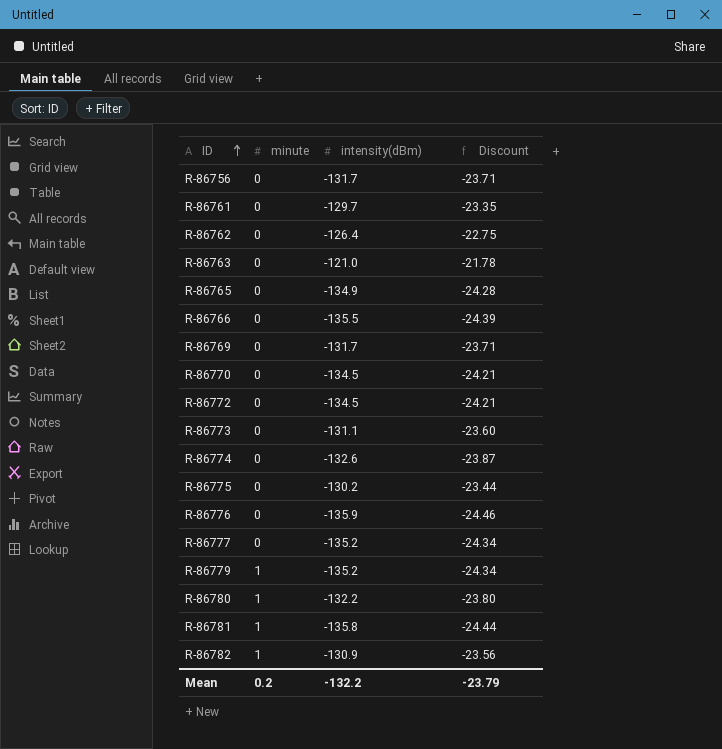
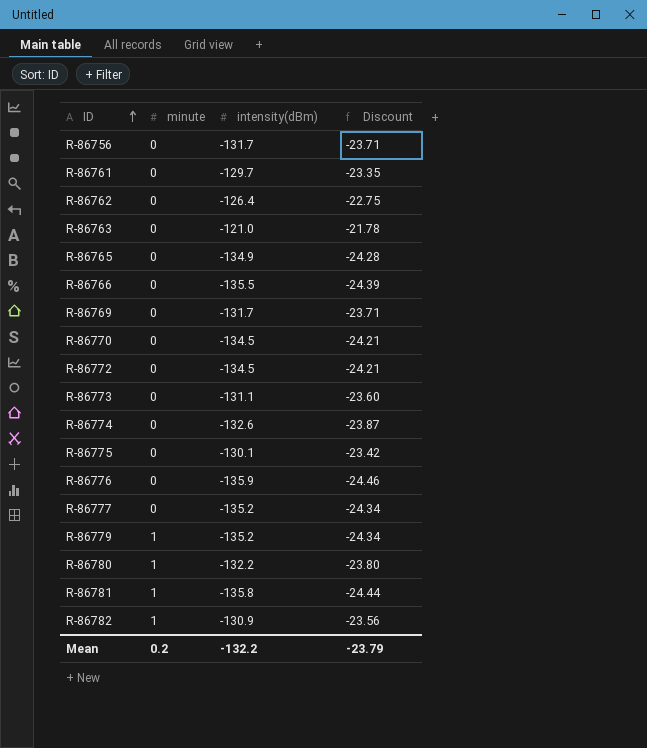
R-86775 | intensity(dBm): -130.2 -> -130.1
R-86775 | Discount: -23.44 -> -23.42

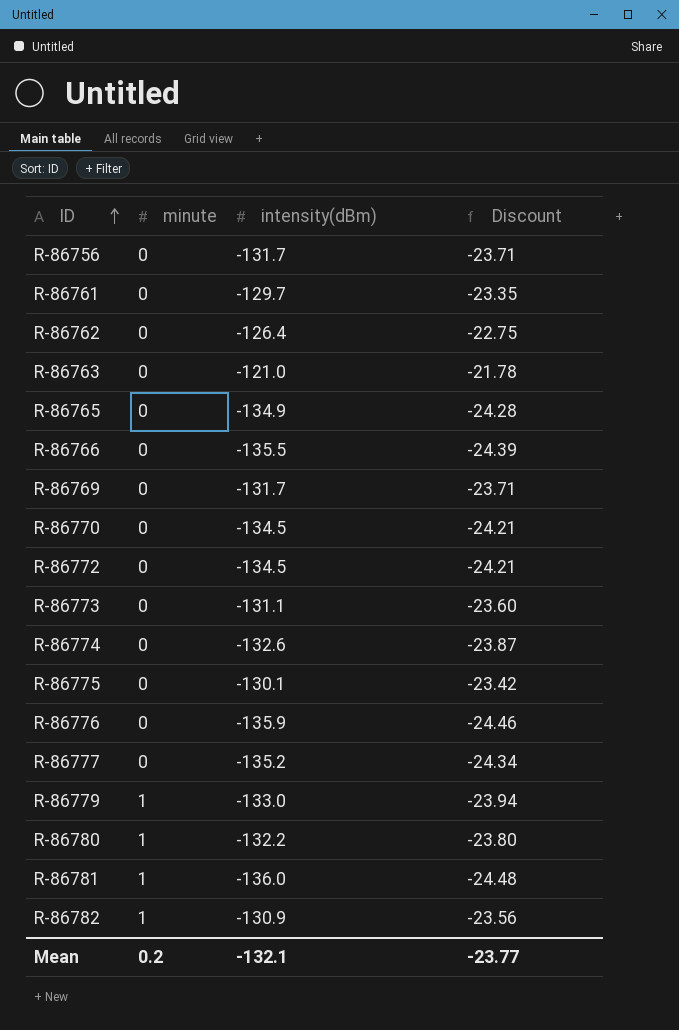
R-86779 | intensity(dBm): -135.2 -> -133.0
R-86779 | Discount: -24.34 -> -23.94
R-86781 | intensity(dBm): -135.8 -> -136.0
R-86781 | Discount: -24.44 -> -24.48
Mean | intensity(dBm): -132.2 -> -132.1
Mean | Discount: -23.79 -> -23.77

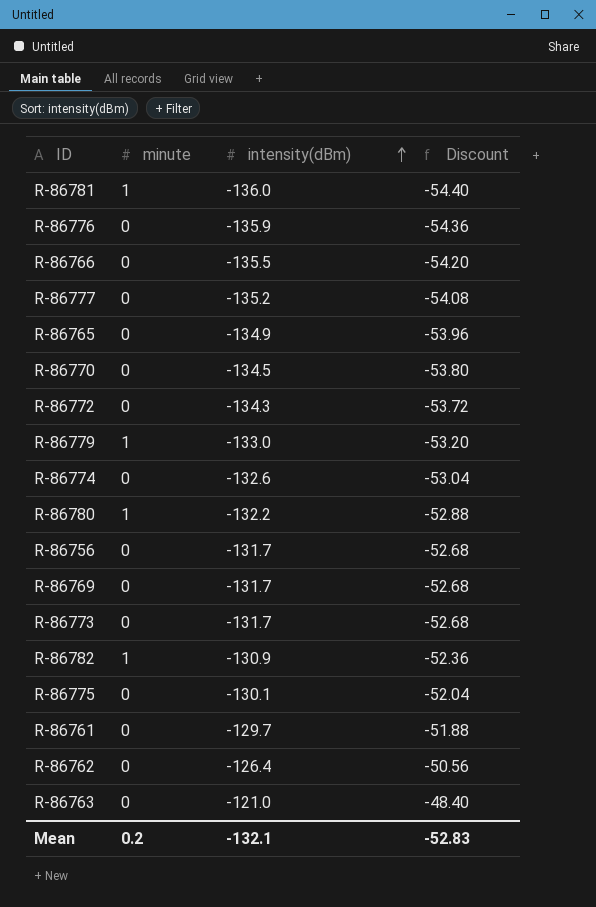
row order: ID ascending -> intensity(dBm) ascending
column Discount | formula: [intensity(dBm)] * 0.18 -> [intensity(dBm)] * 0.4
R-86772 | intensity(dBm): -134.5 -> -134.3
R-86773 | intensity(dBm): -131.1 -> -131.7
Mean | Discount: -23.77 -> -52.83

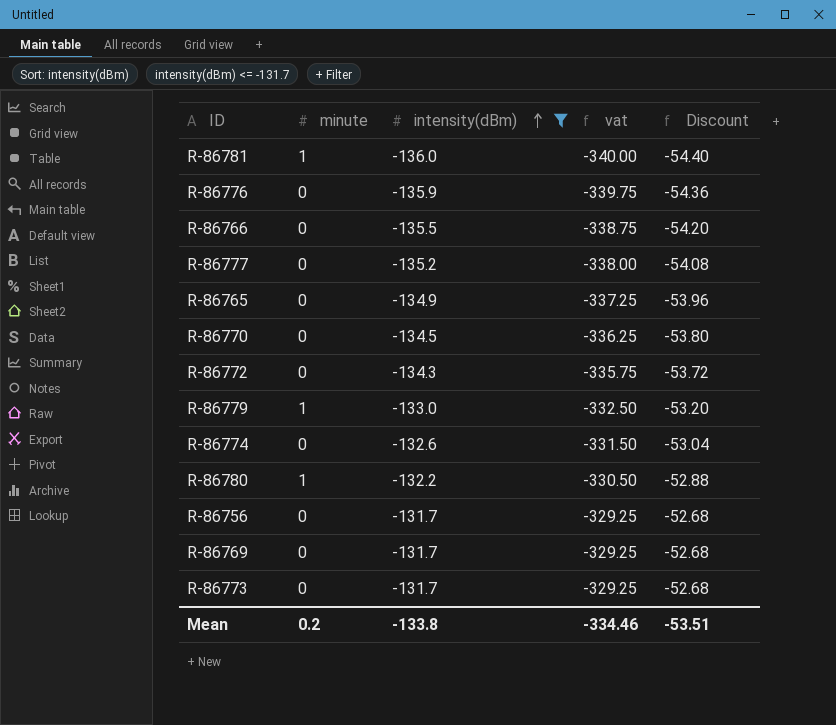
filter: none -> intensity(dBm) <= -131.7
column vat | formula: none -> [intensity(dBm)] * 2.5
Mean | intensity(dBm): -132.1 -> -133.8
Mean | Discount: -52.83 -> -53.51

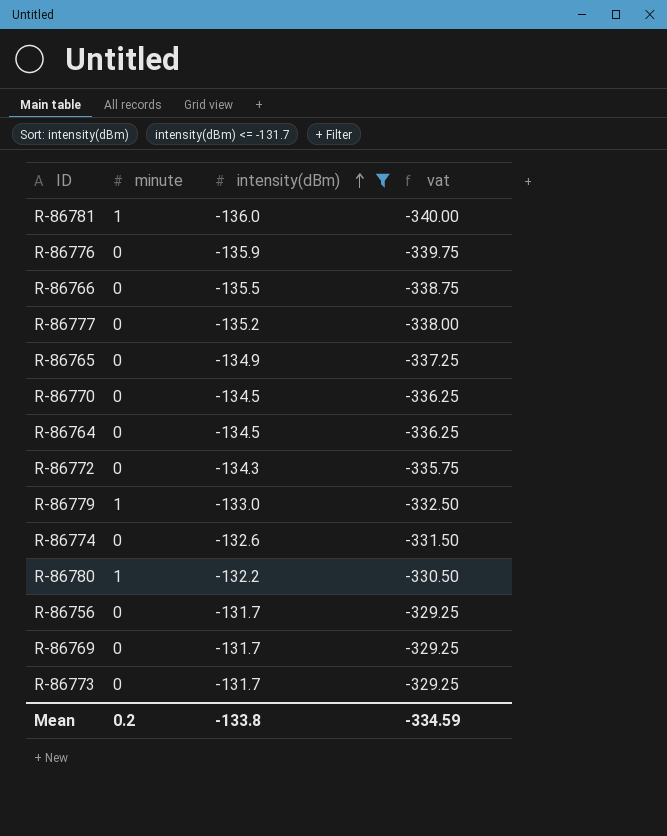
column Discount | formula: [intensity(dBm)] * 0.4 -> none
row R-86764: none -> 0 | -134.5 | -336.25
Mean | vat: -334.46 -> -334.59

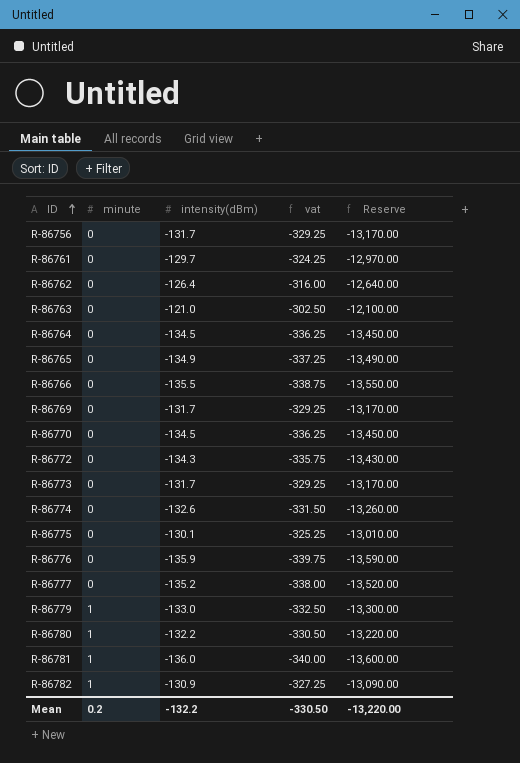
filter: intensity(dBm) <= -131.7 -> none
row order: intensity(dBm) ascending -> ID ascending
column Reserve | formula: none -> [intensity(dBm)] * 100
Mean | intensity(dBm): -133.8 -> -132.2
Mean | vat: -334.59 -> -330.50

